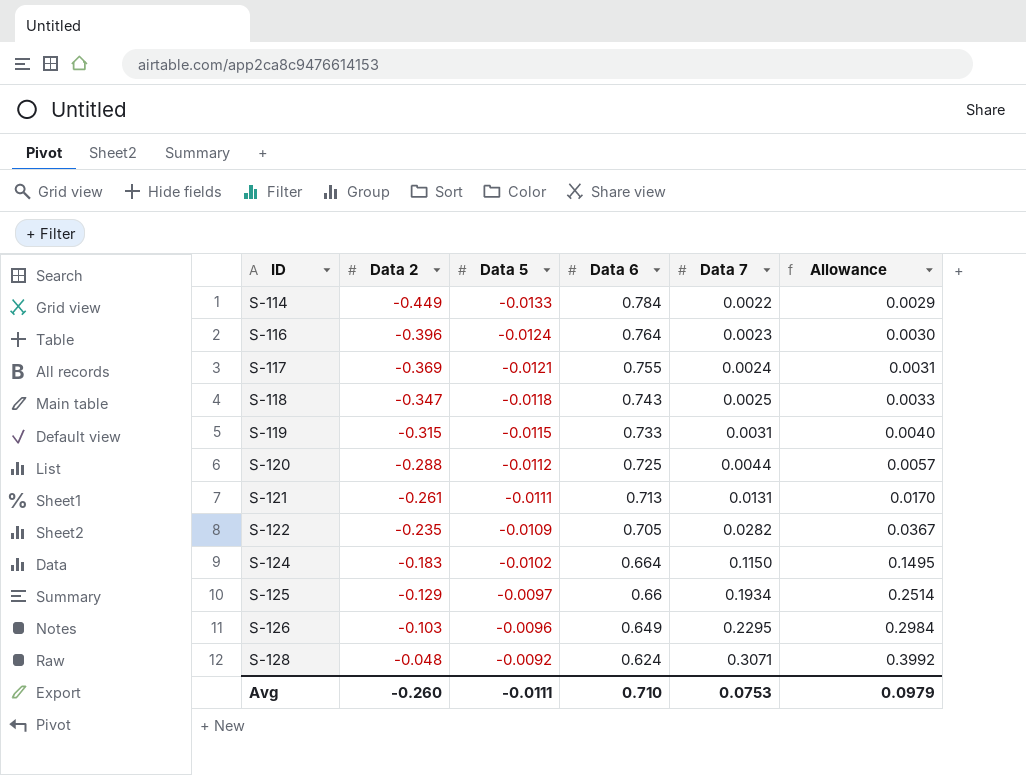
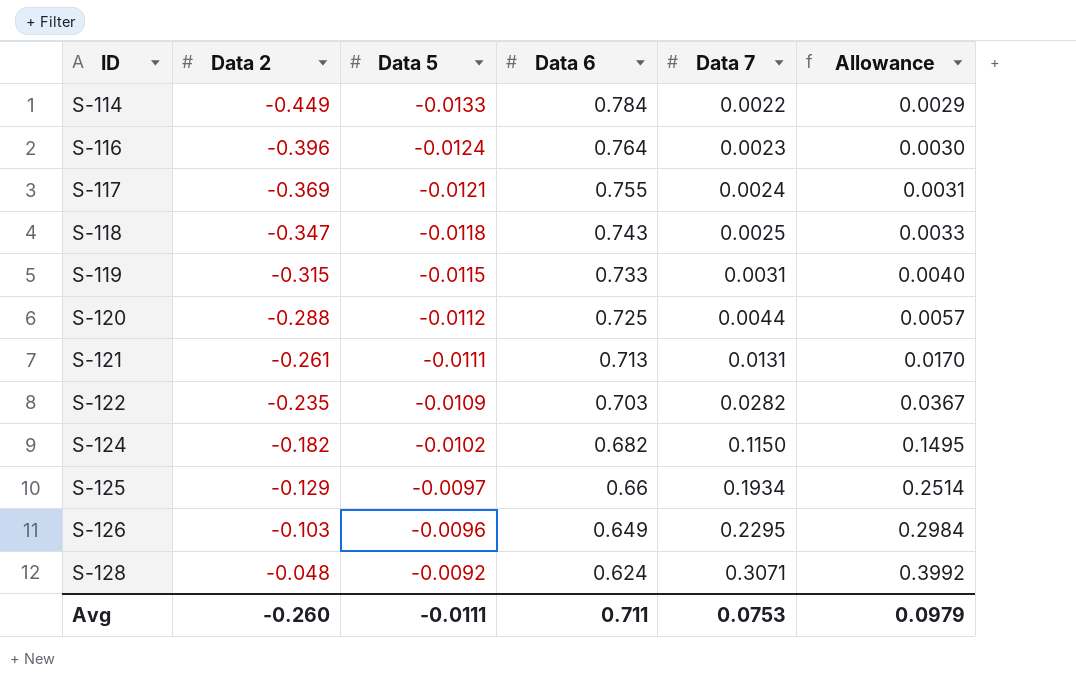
S-122 | Data 6: 0.705 -> 0.703
S-124 | Data 2: -0.183 -> -0.182
S-124 | Data 6: 0.664 -> 0.682
Avg | Data 6: 0.710 -> 0.711

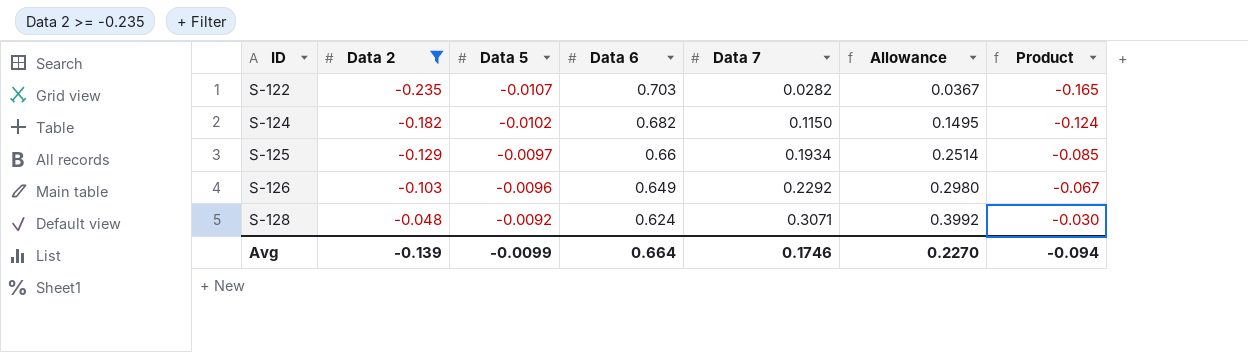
filter: none -> Data 2 >= -0.235
column Product | formula: none -> [Data 2] * [Data 6]
S-122 | Data 5: -0.0109 -> -0.0107
S-126 | Data 7: 0.2295 -> 0.2292
S-126 | Allowance: 0.2984 -> 0.2980
Avg | Data 2: -0.260 -> -0.139
Avg | Data 5: -0.0111 -> -0.0099
Avg | Data 6: 0.711 -> 0.664
Avg | Data 7: 0.0753 -> 0.1746
Avg | Allowance: 0.0979 -> 0.2270

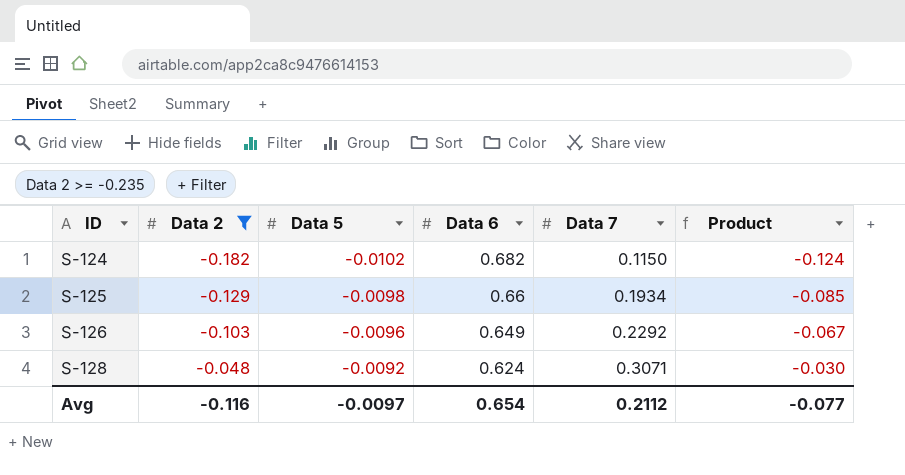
column Allowance | formula: [Data 7] * 1.3 -> none
row S-122: -0.235 | -0.0107 | 0.703 | 0.0282 | 0.0367 | -0.165 -> none
S-125 | Data 5: -0.0097 -> -0.0098
Avg | Data 2: -0.139 -> -0.116
Avg | Data 5: -0.0099 -> -0.0097
Avg | Data 6: 0.664 -> 0.654
Avg | Data 7: 0.1746 -> 0.2112
Avg | Product: -0.094 -> -0.077

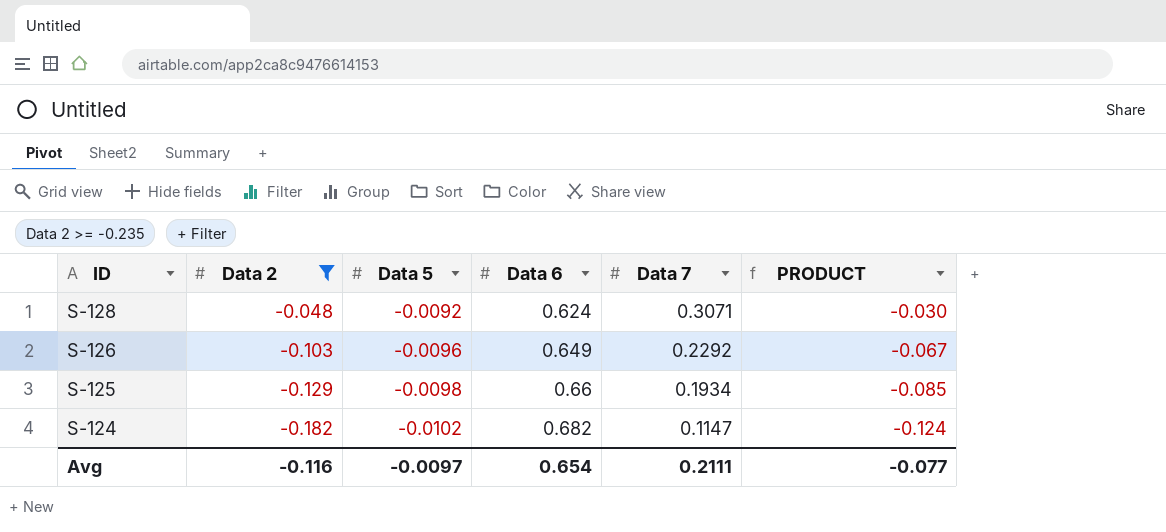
row order: ID ascending -> ID descending
column name: Product -> PRODUCT
S-124 | Data 7: 0.1150 -> 0.1147
Avg | Data 7: 0.2112 -> 0.2111

